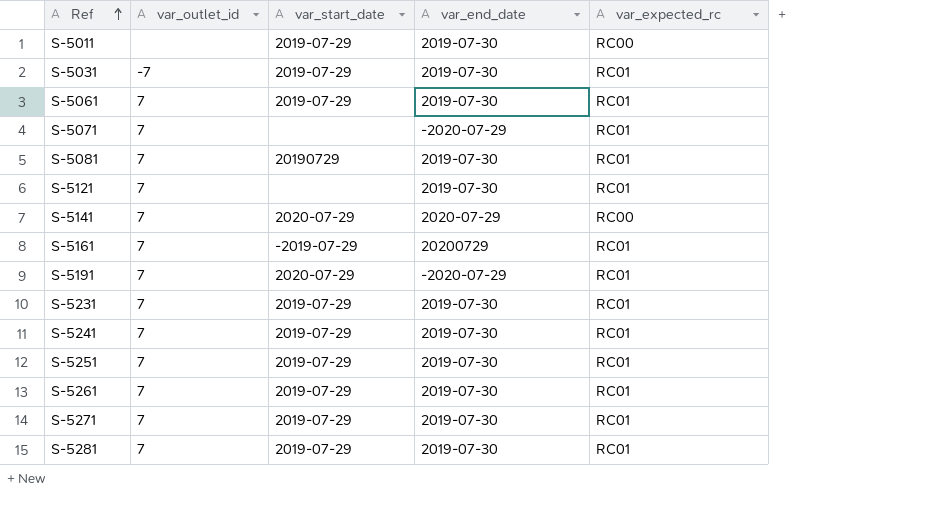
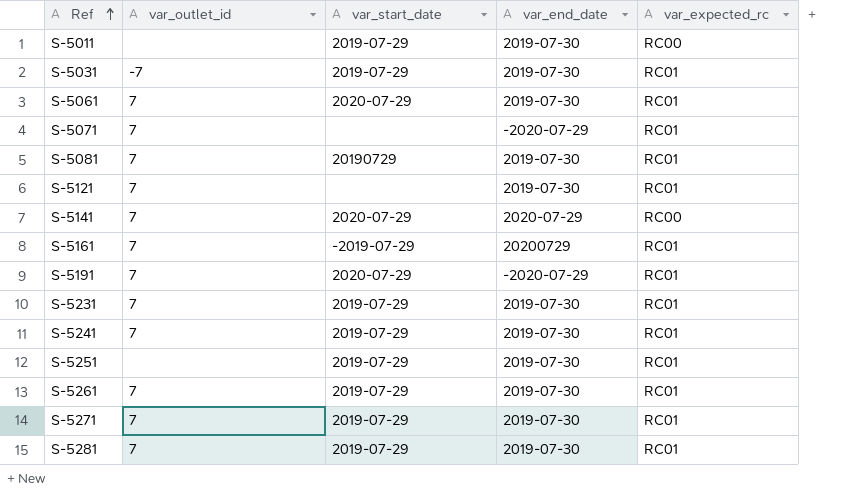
S-5061 | var_start_date: 2019-07-29 -> 2020-07-29
S-5251 | var_outlet_id: 7 -> none

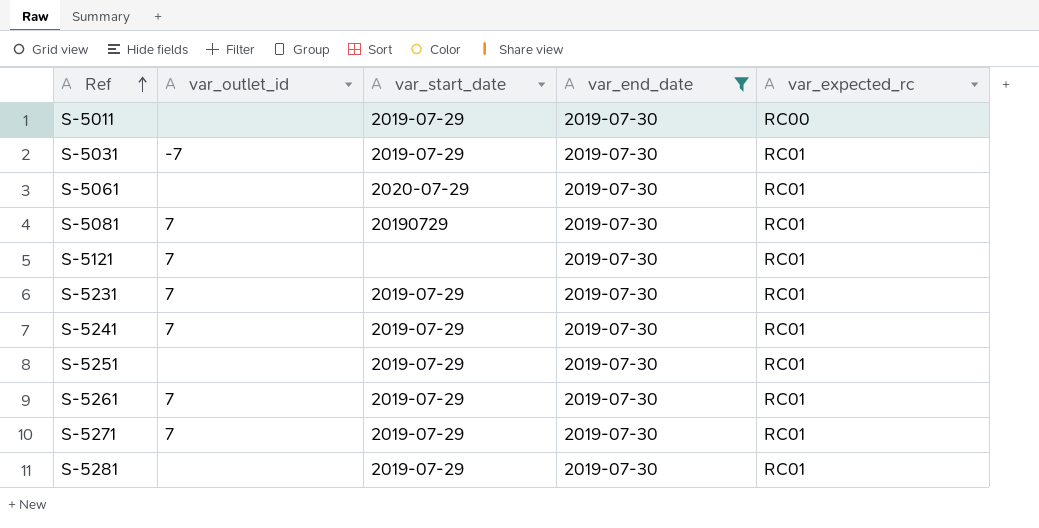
filter: none -> var_end_date = 2019-07-30
S-5061 | var_outlet_id: 7 -> none
S-5281 | var_outlet_id: 7 -> none

